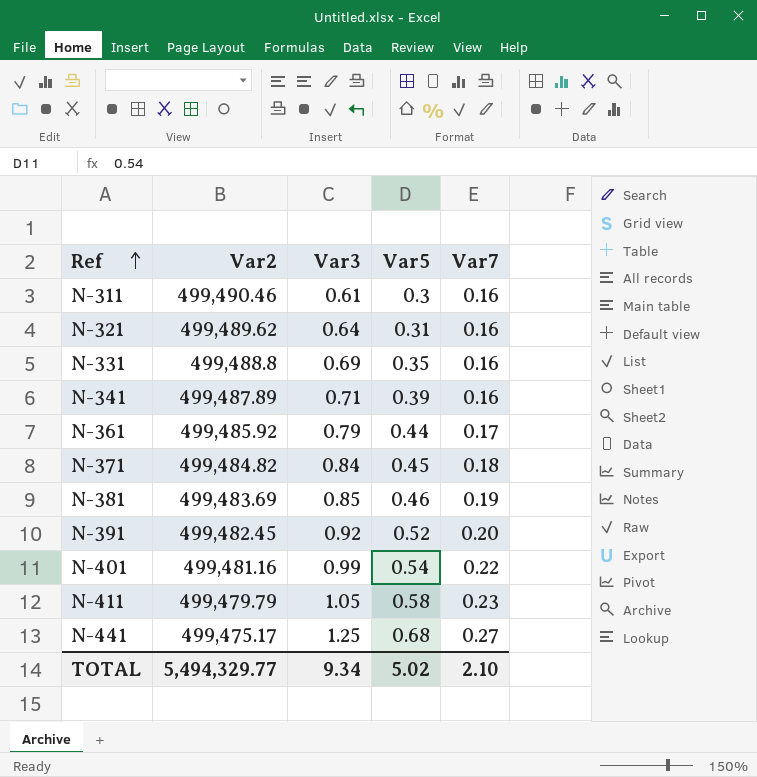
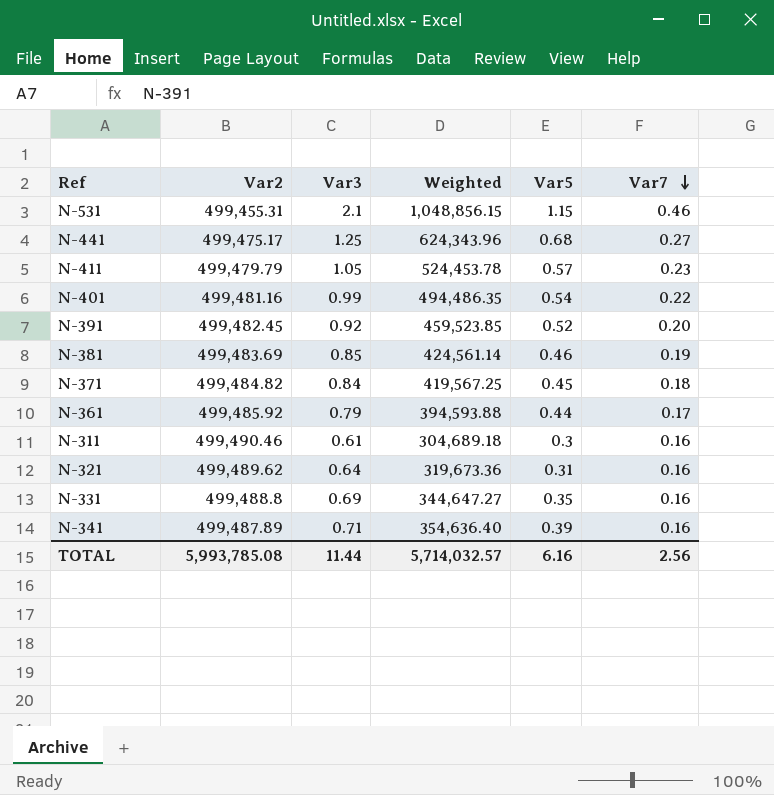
row order: Ref ascending -> Var7 descending
column Weighted | formula: none -> [Var2] * [Var3]
row N-531: none -> 499,455.31 | 2.1 | 1,048,856.15 | 1.15 | 0.46
N-411 | Var5: 0.58 -> 0.57
TOTAL | Var2: 5,494,329.77 -> 5,993,785.08
TOTAL | Var3: 9.34 -> 11.44
TOTAL | Var5: 5.02 -> 6.16
TOTAL | Var7: 2.10 -> 2.56

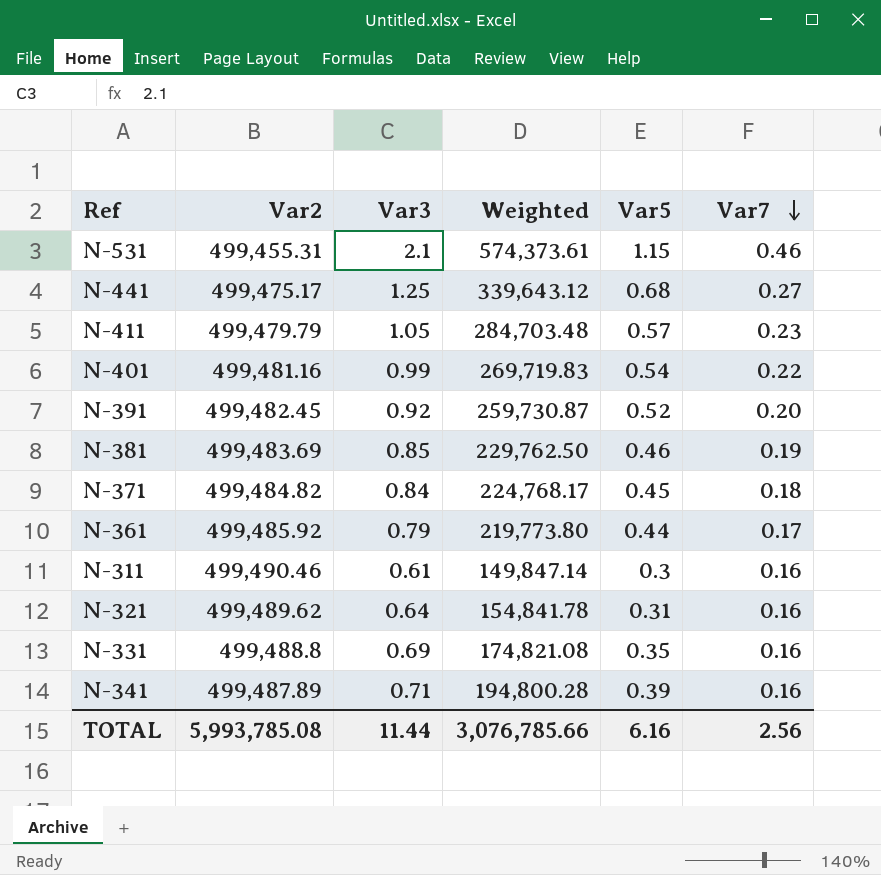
column Weighted | formula: [Var2] * [Var3] -> [Var2] * [Var5]
TOTAL | Weighted: 5,714,032.57 -> 3,076,785.66

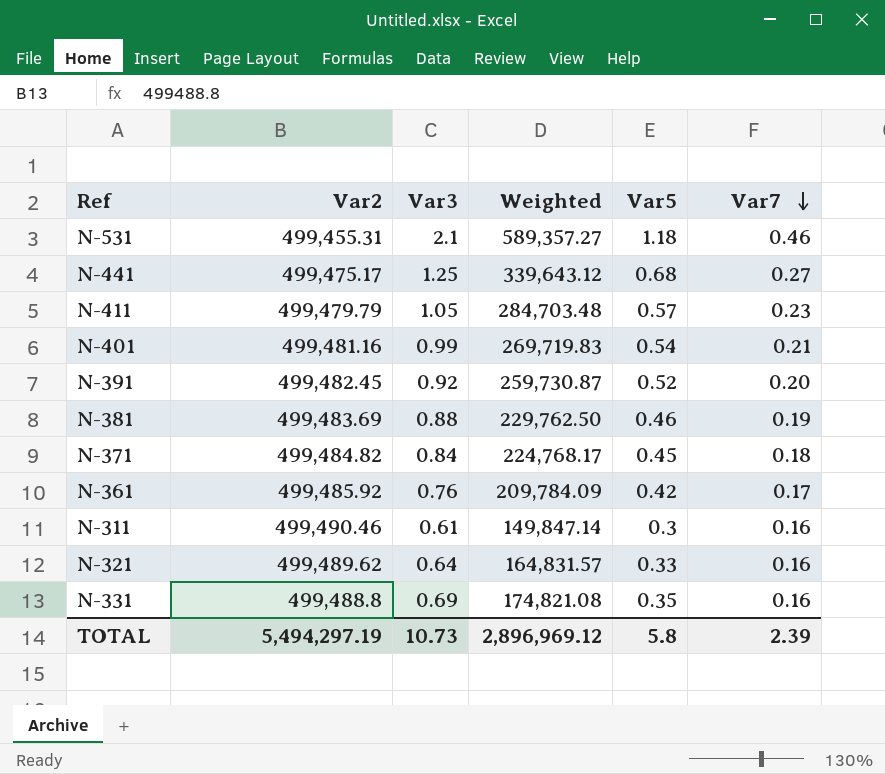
row N-341: 499,487.89 | 0.71 | 194,800.28 | 0.39 | 0.16 -> none
N-531 | Weighted: 574,373.61 -> 589,357.27
N-531 | Var5: 1.15 -> 1.18
N-401 | Var7: 0.22 -> 0.21
N-381 | Var3: 0.85 -> 0.88
N-361 | Var3: 0.79 -> 0.76
N-361 | Weighted: 219,773.80 -> 209,784.09
N-361 | Var5: 0.44 -> 0.42
N-321 | Weighted: 154,841.78 -> 164,831.57
N-321 | Var5: 0.31 -> 0.33
TOTAL | Var2: 5,993,785.08 -> 5,494,297.19
TOTAL | Var3: 11.44 -> 10.73
TOTAL | Weighted: 3,076,785.66 -> 2,896,969.12
TOTAL | Var5: 6.16 -> 5.8
TOTAL | Var7: 2.56 -> 2.39

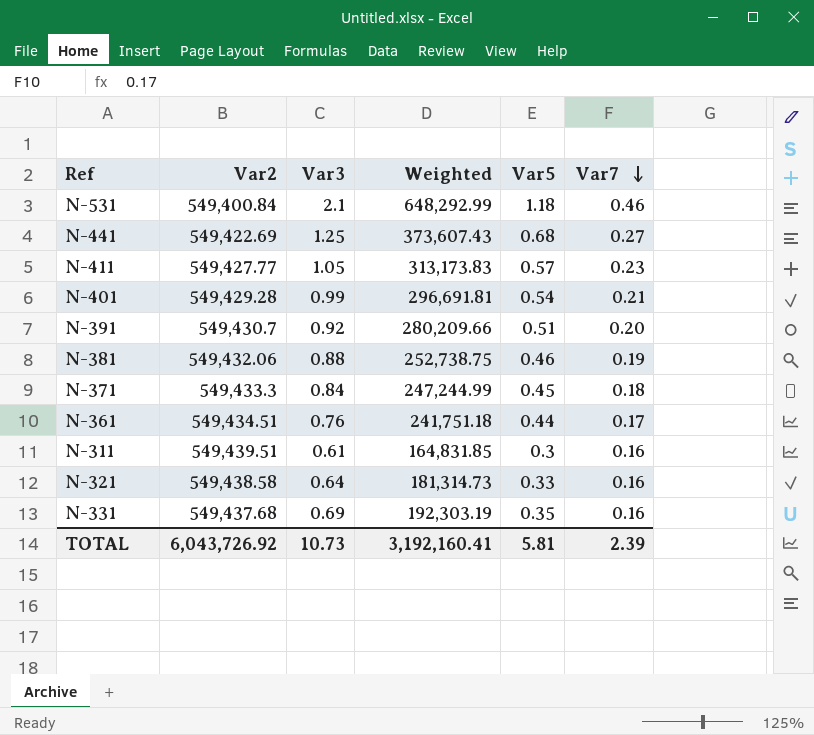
N-531 | Var2: 499,455.31 -> 549,400.84
N-531 | Weighted: 589,357.27 -> 648,292.99
N-441 | Var2: 499,475.17 -> 549,422.69
N-441 | Weighted: 339,643.12 -> 373,607.43
N-411 | Var2: 499,479.79 -> 549,427.77
N-411 | Weighted: 284,703.48 -> 313,173.83
N-401 | Var2: 499,481.16 -> 549,429.28
N-401 | Weighted: 269,719.83 -> 296,691.81
N-391 | Var2: 499,482.45 -> 549,430.7
N-391 | Weighted: 259,730.87 -> 280,209.66
N-391 | Var5: 0.52 -> 0.51
N-381 | Var2: 499,483.69 -> 549,432.06
N-381 | Weighted: 229,762.50 -> 252,738.75
N-371 | Var2: 499,484.82 -> 549,433.3
N-371 | Weighted: 224,768.17 -> 247,244.99
N-361 | Var2: 499,485.92 -> 549,434.51
N-361 | Weighted: 209,784.09 -> 241,751.18
N-361 | Var5: 0.42 -> 0.44
N-311 | Var2: 499,490.46 -> 549,439.51
N-311 | Weighted: 149,847.14 -> 164,831.85
N-321 | Var2: 499,489.62 -> 549,438.58
N-321 | Weighted: 164,831.57 -> 181,314.73
N-331 | Var2: 499,488.8 -> 549,437.68
N-331 | Weighted: 174,821.08 -> 192,303.19
TOTAL | Var2: 5,494,297.19 -> 6,043,726.92
TOTAL | Weighted: 2,896,969.12 -> 3,192,160.41
TOTAL | Var5: 5.8 -> 5.81

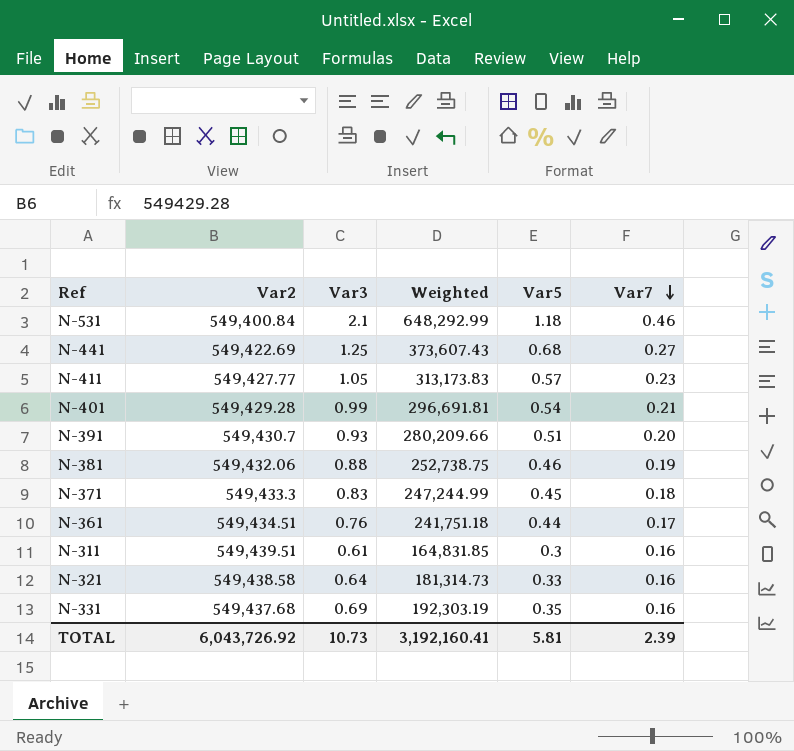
N-391 | Var3: 0.92 -> 0.93
N-371 | Var3: 0.84 -> 0.83

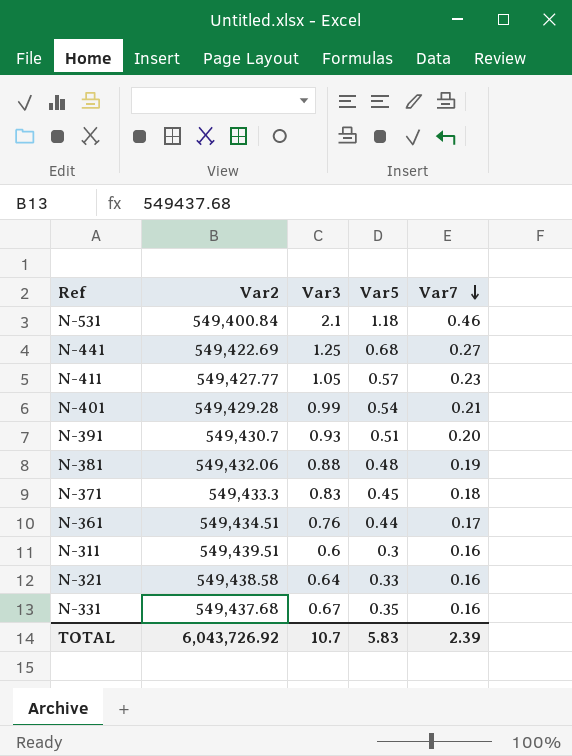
column Weighted | formula: [Var2] * [Var5] -> none
N-381 | Var5: 0.46 -> 0.48
N-311 | Var3: 0.61 -> 0.6
N-331 | Var3: 0.69 -> 0.67
TOTAL | Var3: 10.73 -> 10.7
TOTAL | Var5: 5.81 -> 5.83

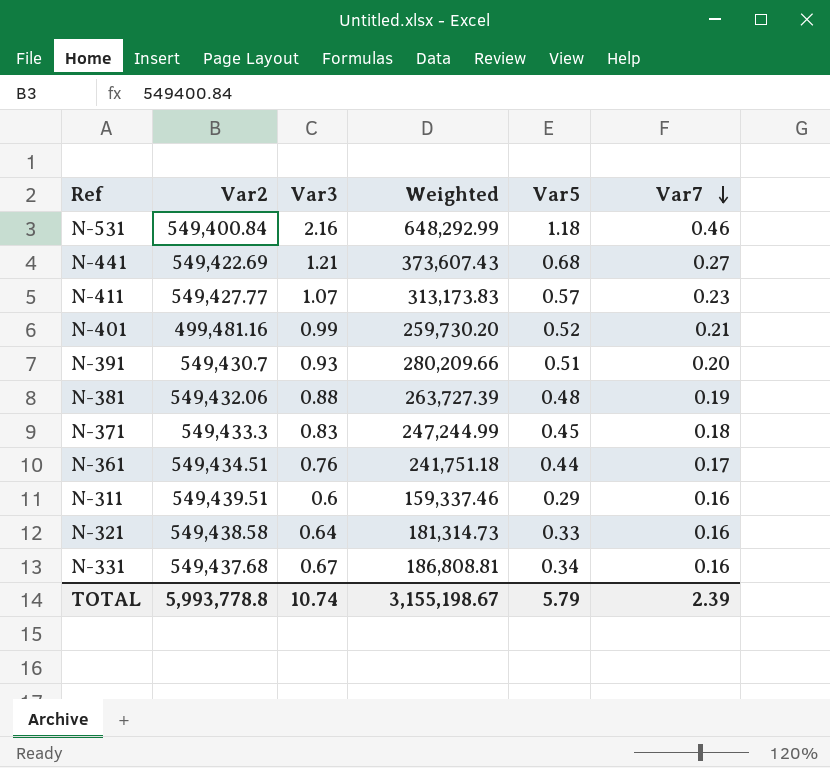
column Weighted | formula: none -> [Var2] * [Var5]
N-531 | Var3: 2.1 -> 2.16
N-441 | Var3: 1.25 -> 1.21
N-411 | Var3: 1.05 -> 1.07
N-401 | Var2: 549,429.28 -> 499,481.16
N-401 | Var5: 0.54 -> 0.52
N-311 | Var5: 0.3 -> 0.29
N-331 | Var5: 0.35 -> 0.34
TOTAL | Var2: 6,043,726.92 -> 5,993,778.8
TOTAL | Var3: 10.7 -> 10.74
TOTAL | Var5: 5.83 -> 5.79

